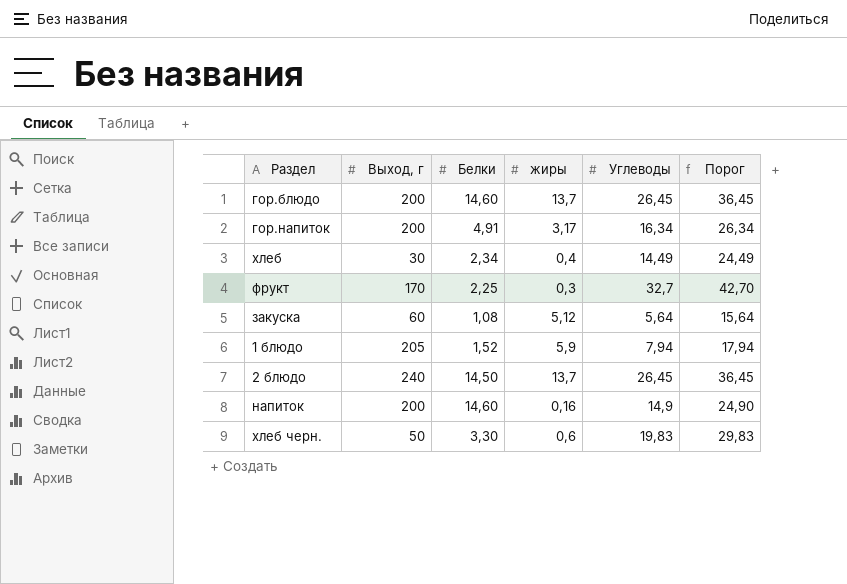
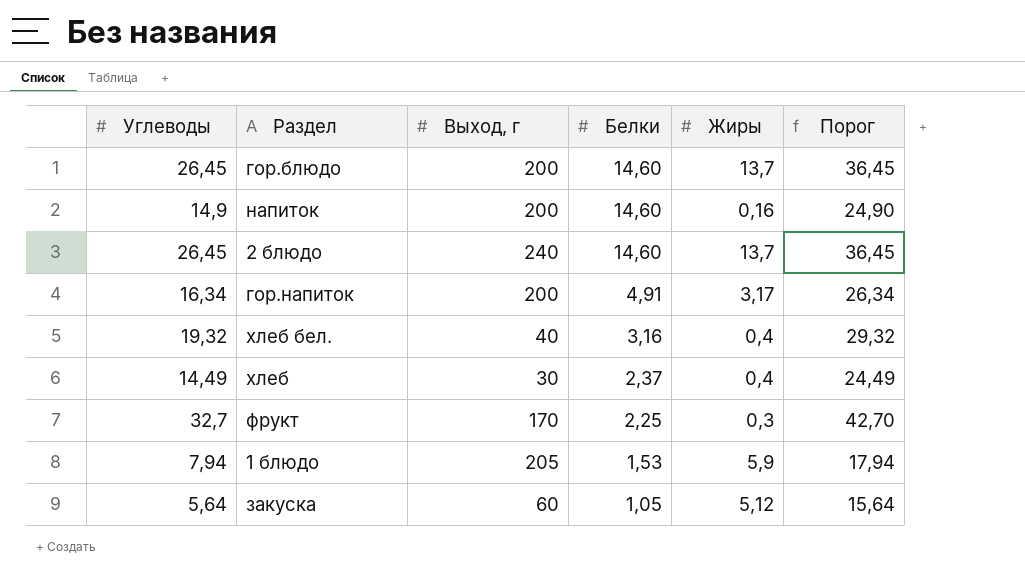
row order: none -> Белки descending
column Углеводы | position: 5 -> 1
column name: жиры -> Жиры
row хлеб черн.: 50 | 3,30 | 0,6 | 19,83 | 29,83 -> none
2 блюдо | Белки: 14,50 -> 14,60
row хлеб бел.: none -> 19,32 | 40 | 3,16 | 0,4 | 29,32
хлеб | Белки: 2,34 -> 2,37
1 блюдо | Белки: 1,52 -> 1,53
закуска | Белки: 1,08 -> 1,05

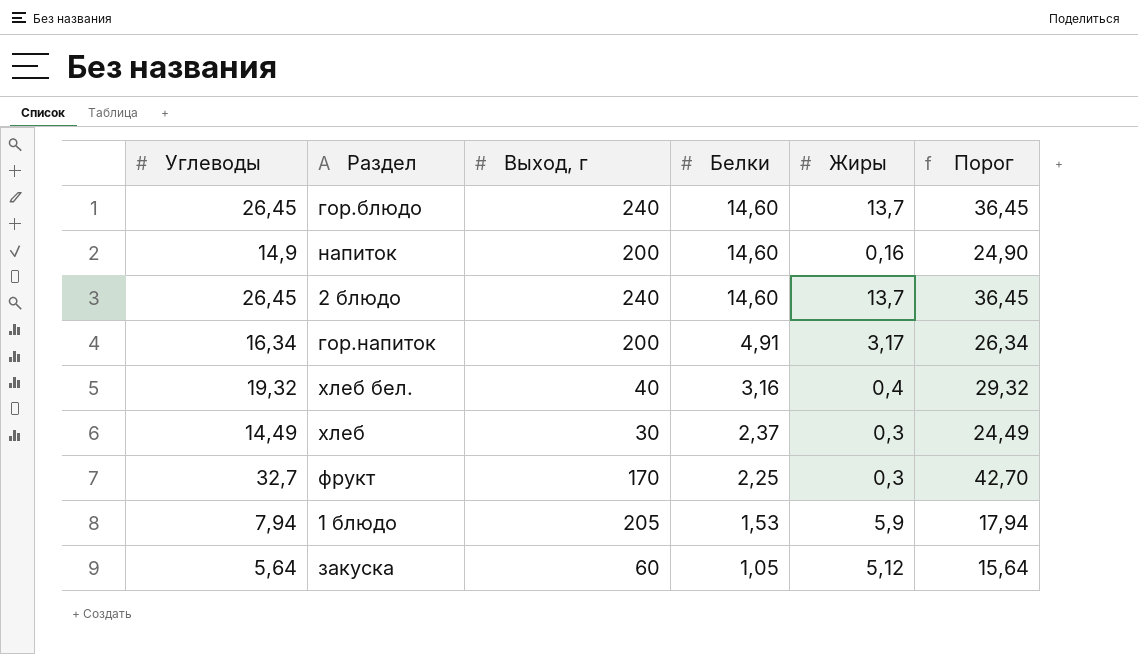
гор.блюдо | Выход, г: 200 -> 240
хлеб | Жиры: 0,4 -> 0,3

